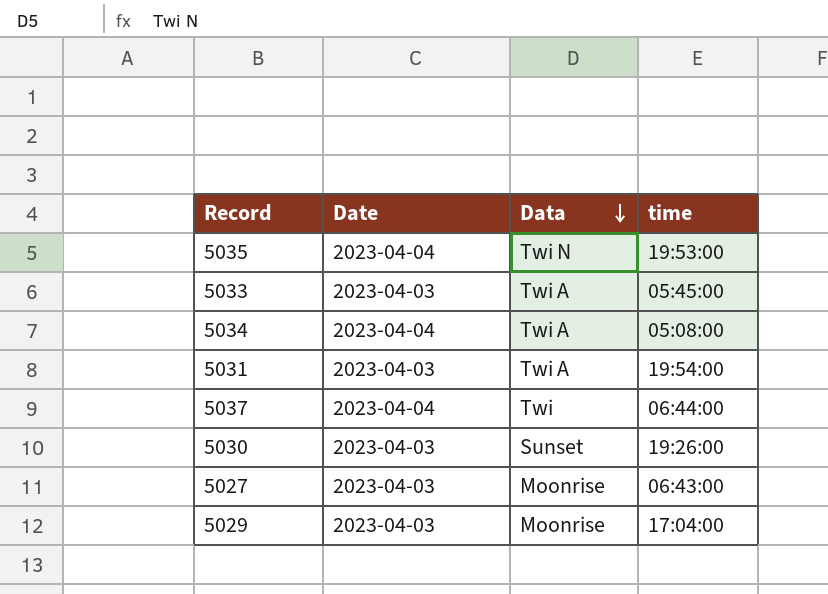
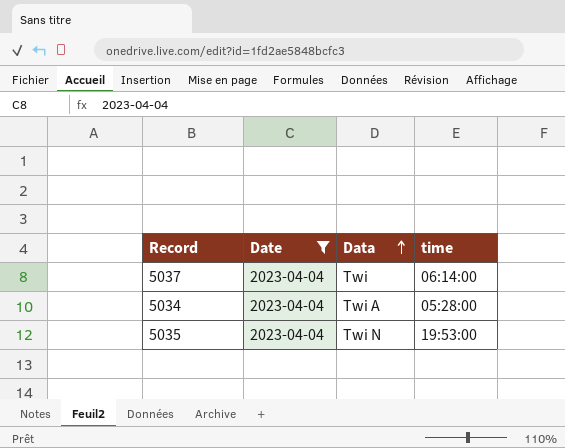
filter: none -> Date = 2023-04-04
row order: Data descending -> Data ascending
5037 | time: 06:44:00 -> 06:14:00
5034 | time: 05:08:00 -> 05:28:00

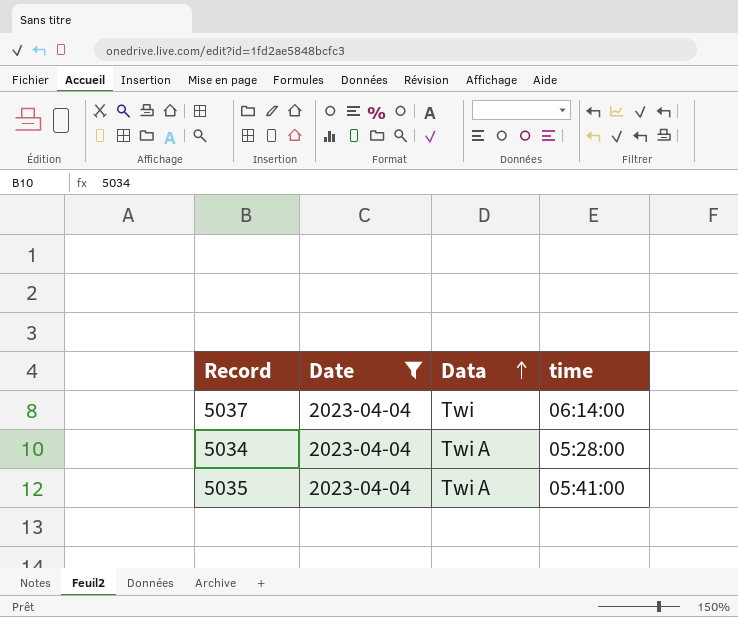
5035 | Data: Twi N -> Twi A
5035 | time: 19:53:00 -> 05:41:00

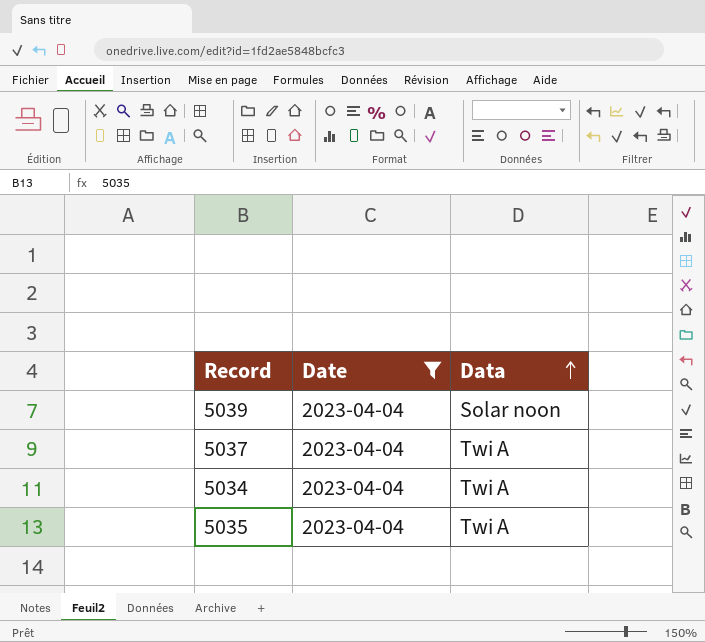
column time | position: 4 -> none
row 5039: none -> 2023-04-04 | Solar noon
5037 | Data: Twi -> Twi A

